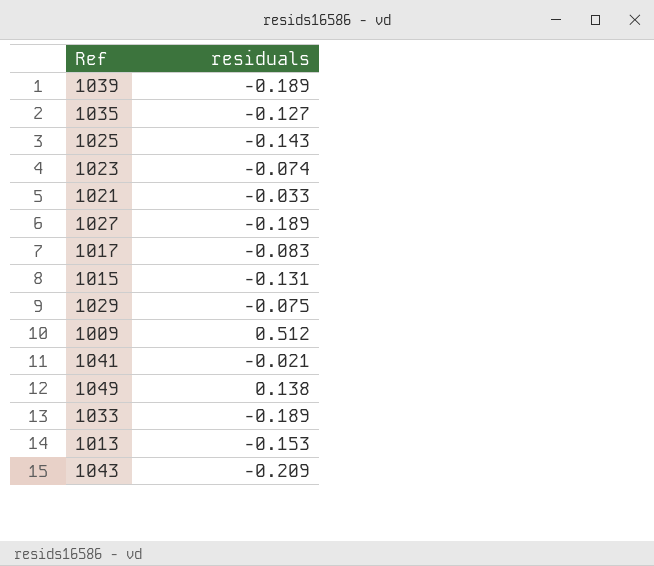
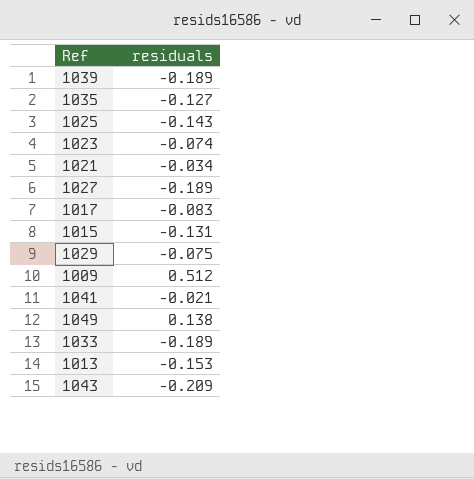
1021 | residuals: -0.033 -> -0.034

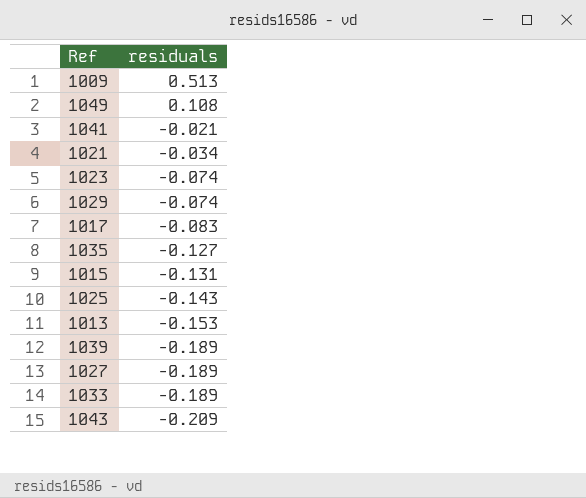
row order: none -> residuals descending
1009 | residuals: 0.512 -> 0.513
1049 | residuals: 0.138 -> 0.108
1029 | residuals: -0.075 -> -0.074

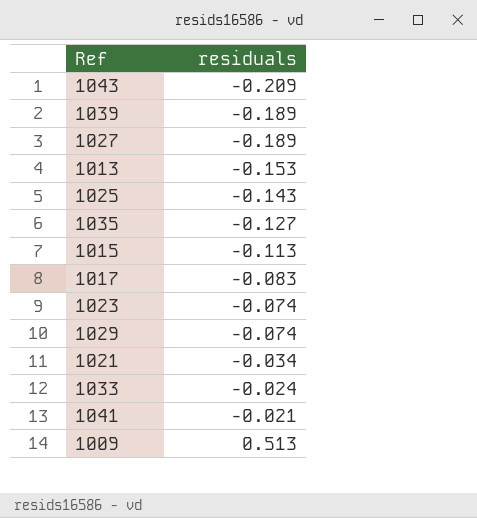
row order: residuals descending -> residuals ascending
row 1049: 0.108 -> none
1015 | residuals: -0.131 -> -0.113
1033 | residuals: -0.189 -> -0.024

